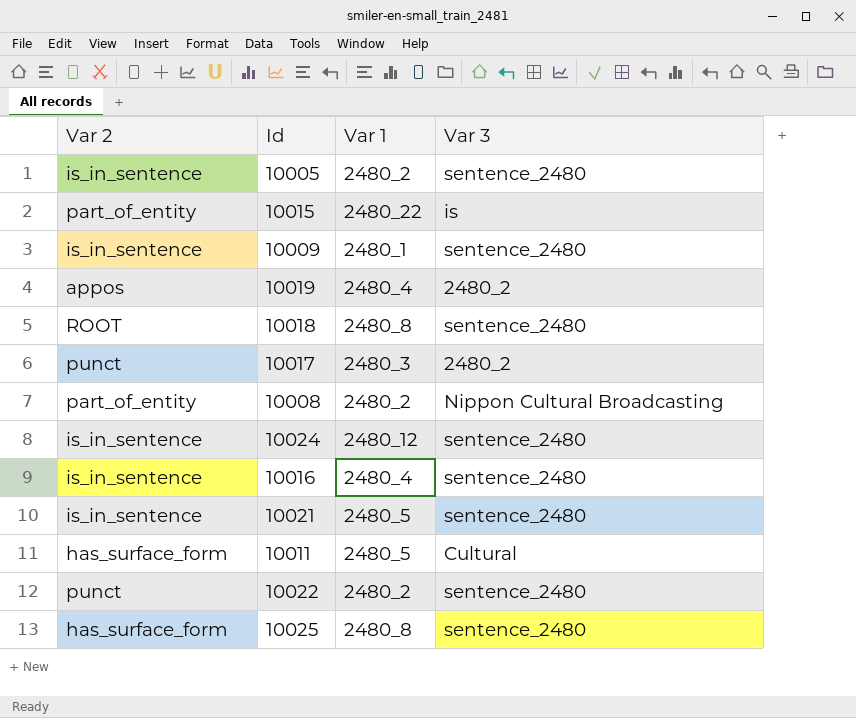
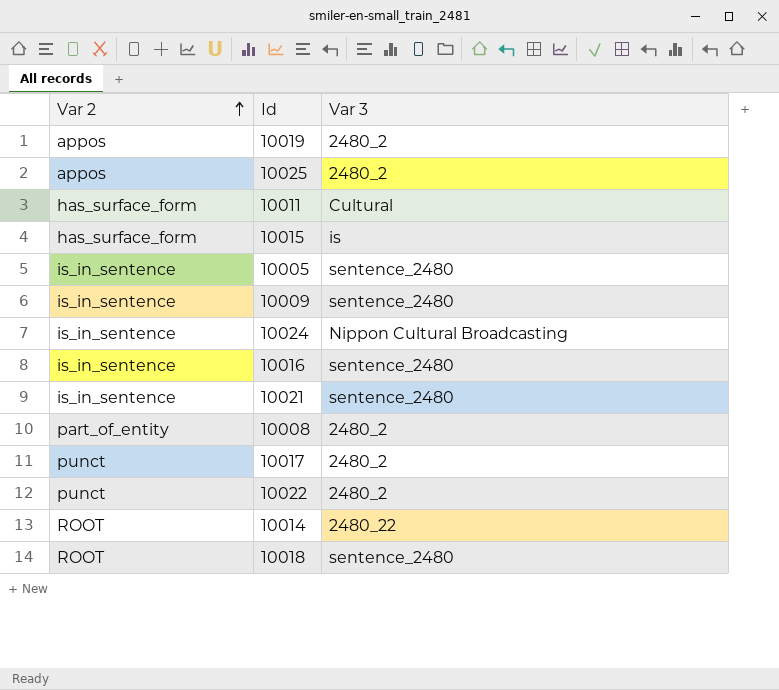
row order: none -> Var 2 ascending
column Var 1 | position: 3 -> none
10025 | Var 2: has_surface_form -> appos
10025 | Var 3: sentence_2480 -> 2480_2
10015 | Var 2: part_of_entity -> has_surface_form
10024 | Var 3: sentence_2480 -> Nippon Cultural Broadcasting
10008 | Var 3: Nippon Cultural Broadcasting -> 2480_2
10022 | Var 3: sentence_2480 -> 2480_2
row 10014: none -> ROOT | 2480_22

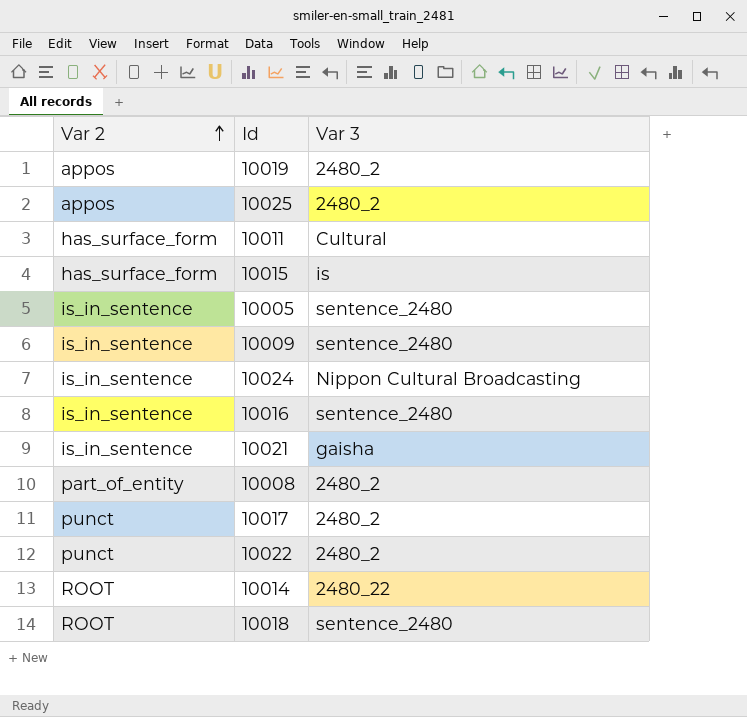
10021 | Var 3: sentence_2480 -> gaisha

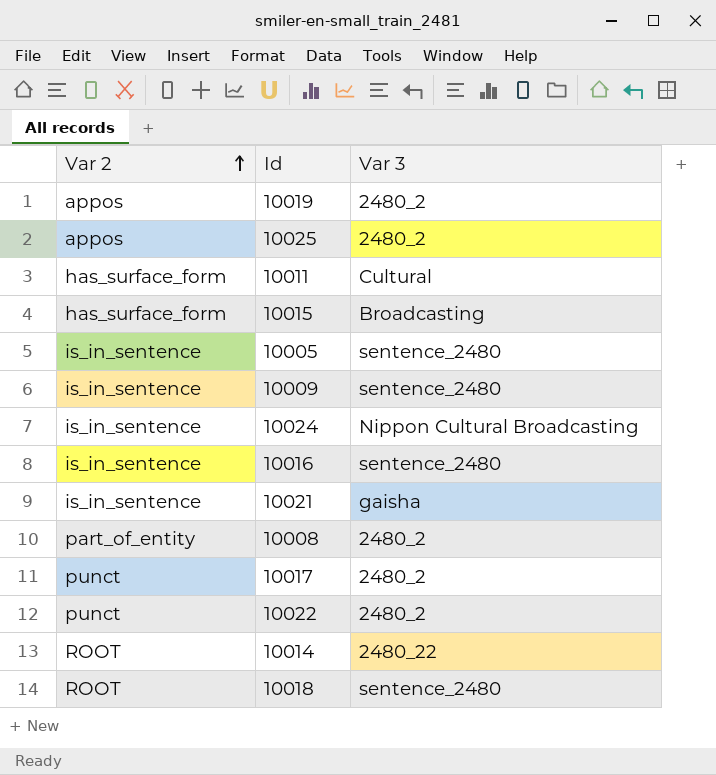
10015 | Var 3: is -> Broadcasting

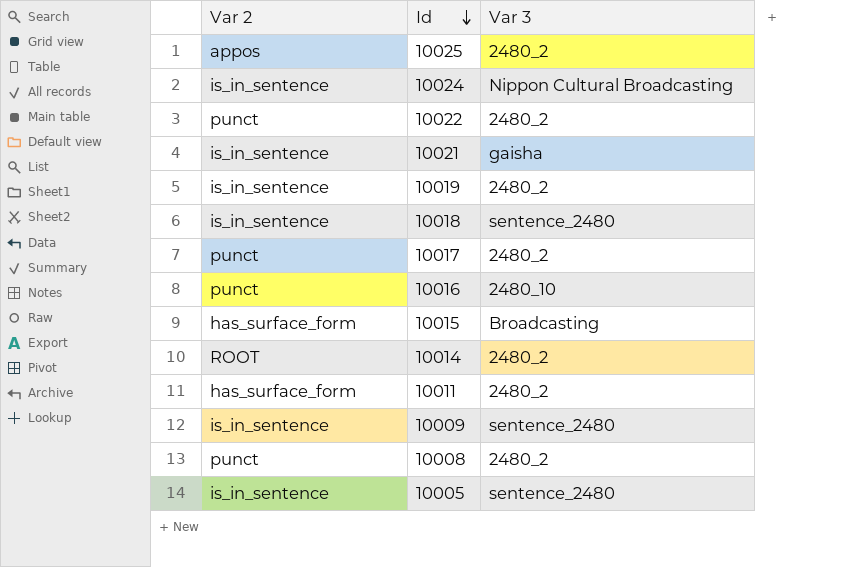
row order: Var 2 ascending -> Id descending
10019 | Var 2: appos -> is_in_sentence
10018 | Var 2: ROOT -> is_in_sentence
10016 | Var 2: is_in_sentence -> punct
10016 | Var 3: sentence_2480 -> 2480_10
10014 | Var 3: 2480_22 -> 2480_2
10011 | Var 3: Cultural -> 2480_2
10008 | Var 2: part_of_entity -> punct

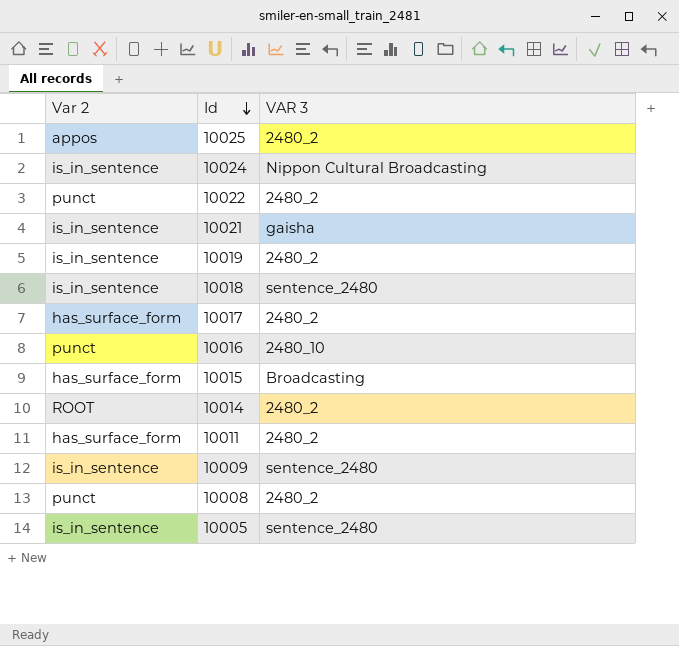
column name: Var 3 -> VAR 3
10017 | Var 2: punct -> has_surface_form

